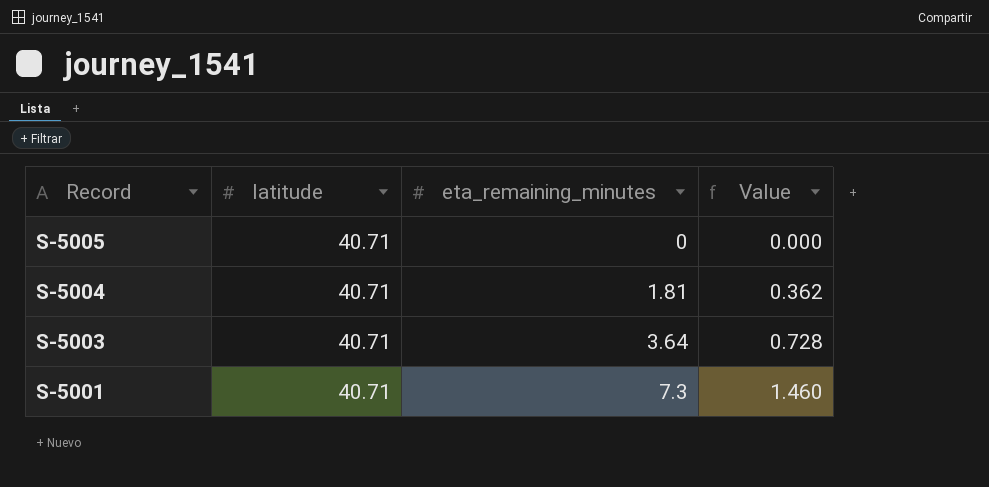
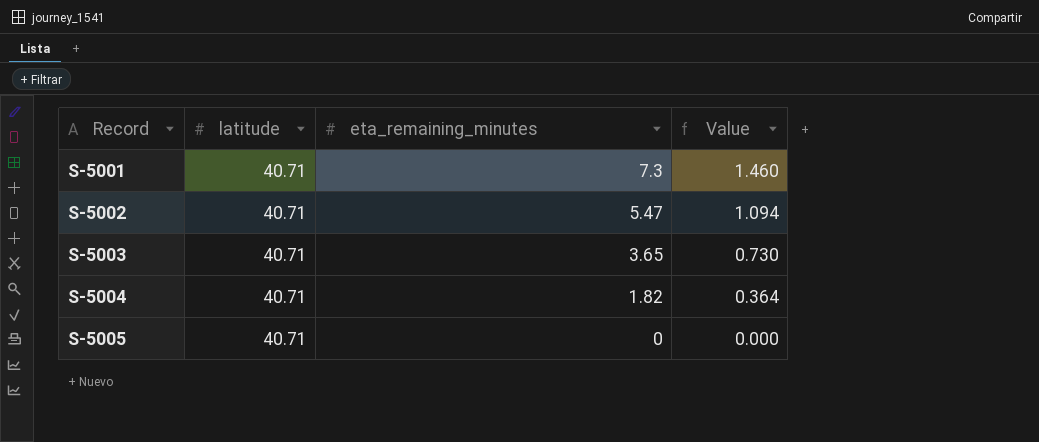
row order: Record descending -> Record ascending
row S-5002: none -> 40.71 | 5.47 | 1.094
S-5003 | eta_remaining_minutes: 3.64 -> 3.65
S-5003 | Value: 0.728 -> 0.730
S-5004 | eta_remaining_minutes: 1.81 -> 1.82
S-5004 | Value: 0.362 -> 0.364

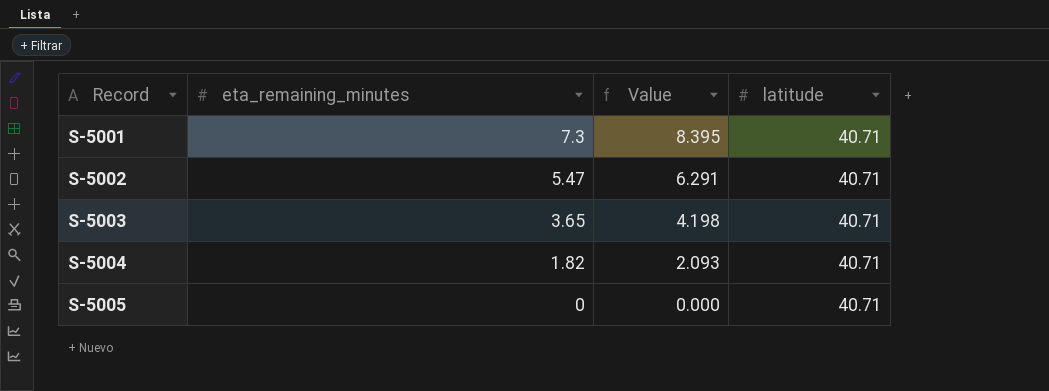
column Value | formula: [eta_remaining_minutes] * 0.2 -> [eta_remaining_minutes] * 1.15
column latitude | position: 2 -> 4

